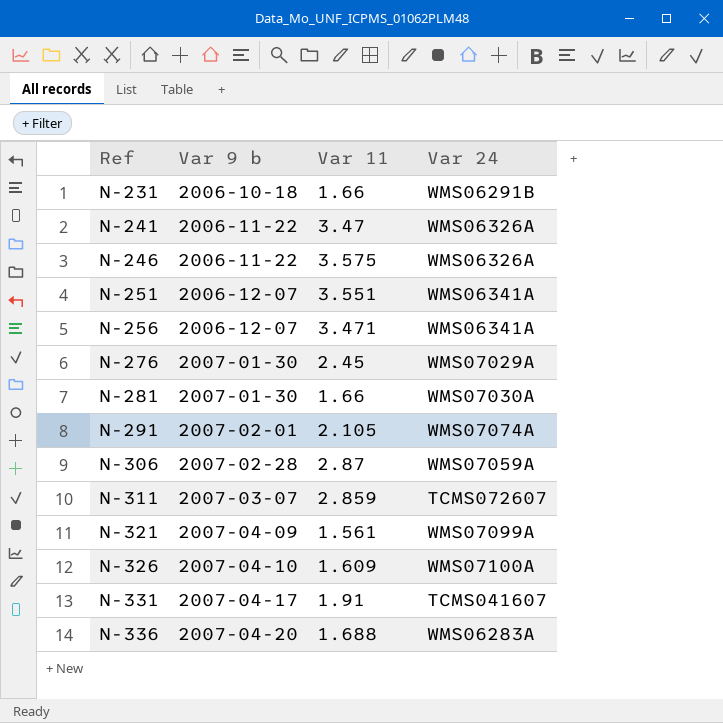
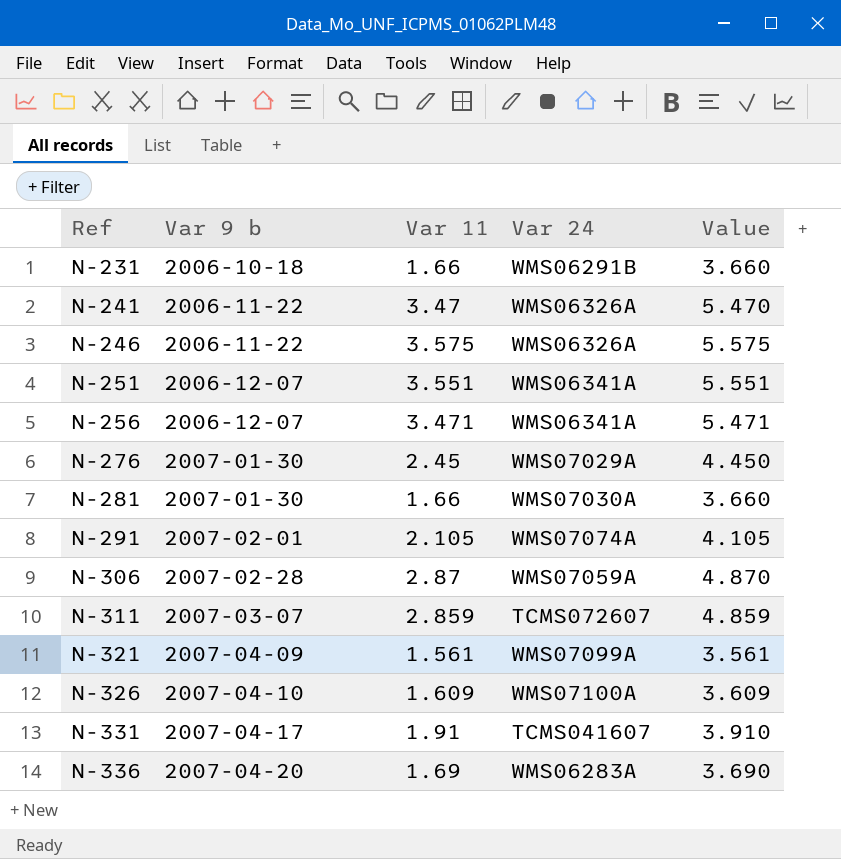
column Value | formula: none -> [Var 11] + 2
N-336 | Var 11: 1.688 -> 1.69

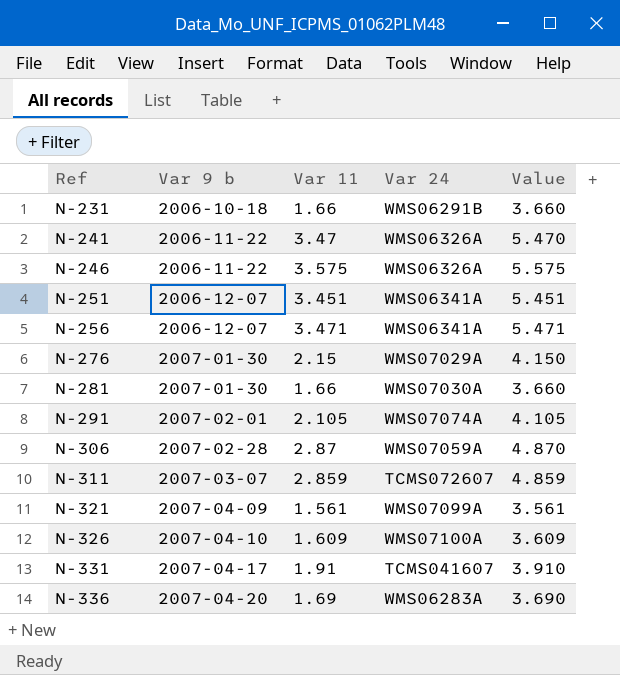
N-251 | Var 11: 3.551 -> 3.451
N-251 | Value: 5.551 -> 5.451
N-276 | Var 11: 2.45 -> 2.15
N-276 | Value: 4.450 -> 4.150

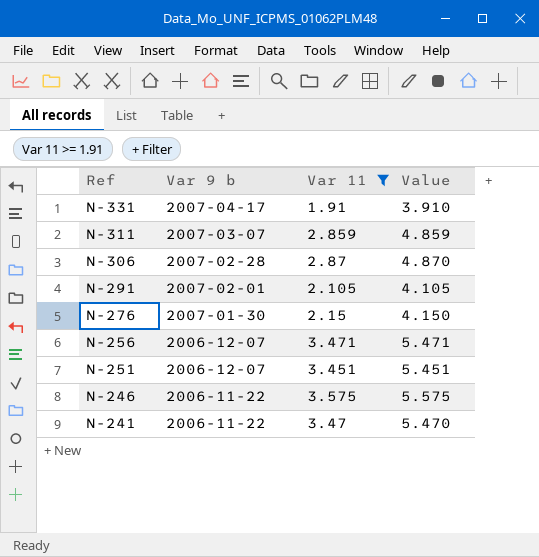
filter: none -> Var 11 >= 1.91
row order: Ref ascending -> Ref descending
column Var 24 | position: 4 -> none

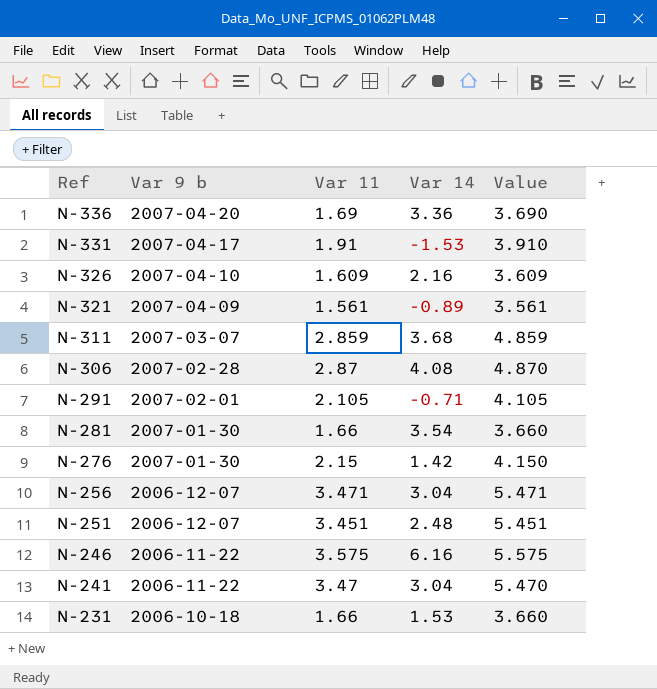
filter: Var 11 >= 1.91 -> none
column Var 14 | position: none -> 4

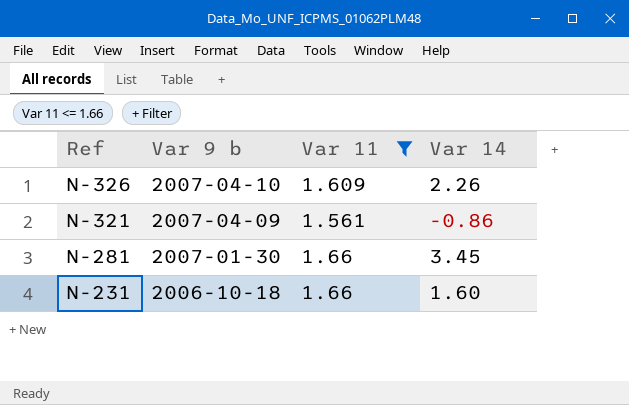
filter: none -> Var 11 <= 1.66
column Value | formula: [Var 11] + 2 -> none
N-326 | Var 14: 2.16 -> 2.26
N-321 | Var 14: -0.89 -> -0.86
N-281 | Var 14: 3.54 -> 3.45
N-231 | Var 14: 1.53 -> 1.60

